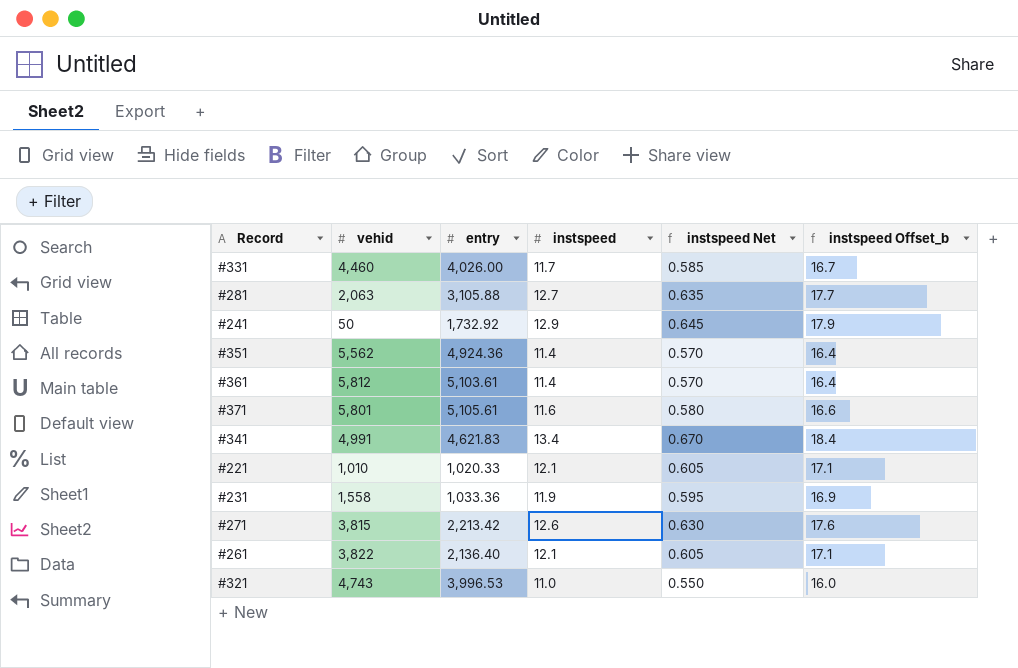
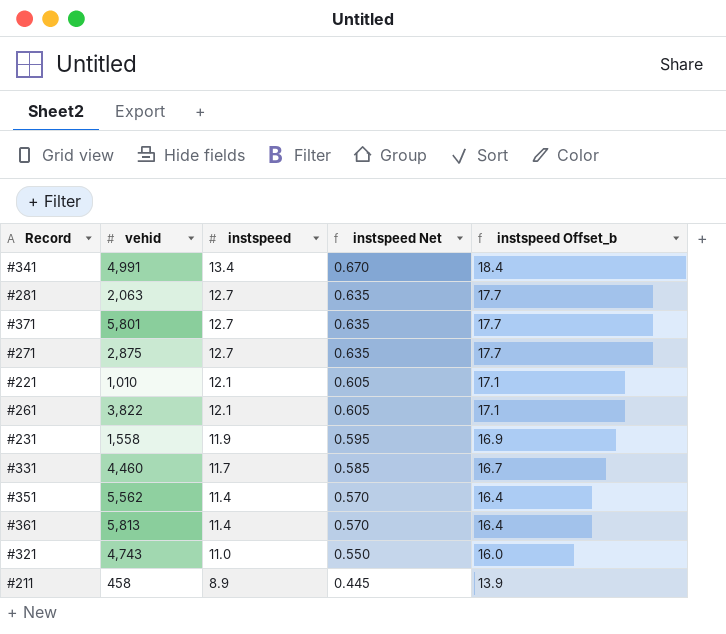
row order: none -> instspeed descending
column entry | position: 3 -> none
row #241: 50 | 1,732.92 | 12.9 | 0.645 | 17.9 -> none
#371 | instspeed: 11.6 -> 12.7
#371 | instspeed Net: 0.580 -> 0.635
#371 | instspeed Offset_b: 16.6 -> 17.7
#271 | vehid: 3,815 -> 2,875
#271 | instspeed: 12.6 -> 12.7
#271 | instspeed Net: 0.630 -> 0.635
#271 | instspeed Offset_b: 17.6 -> 17.7
#361 | vehid: 5,812 -> 5,813
row #211: none -> 458 | 8.9 | 0.445 | 13.9

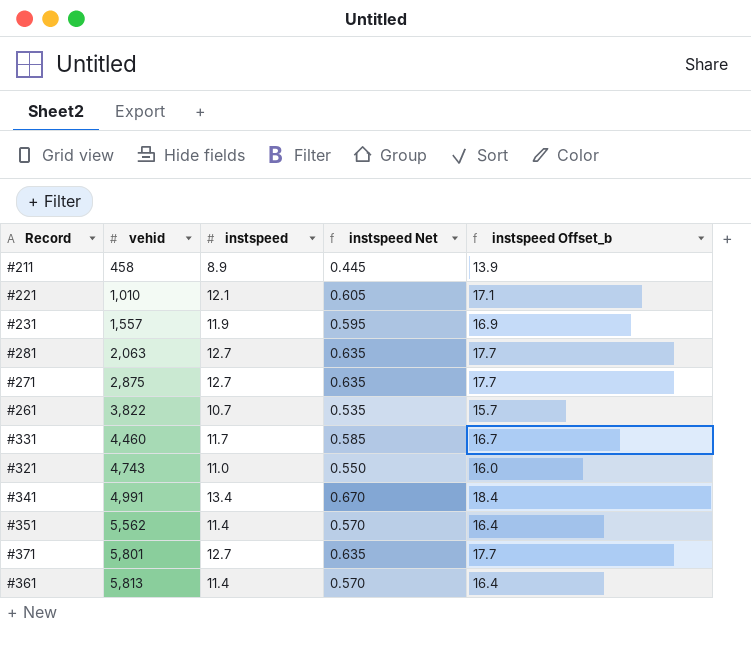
row order: instspeed descending -> vehid ascending
#231 | vehid: 1,558 -> 1,557
#261 | instspeed: 12.1 -> 10.7
#261 | instspeed Net: 0.605 -> 0.535
#261 | instspeed Offset_b: 17.1 -> 15.7

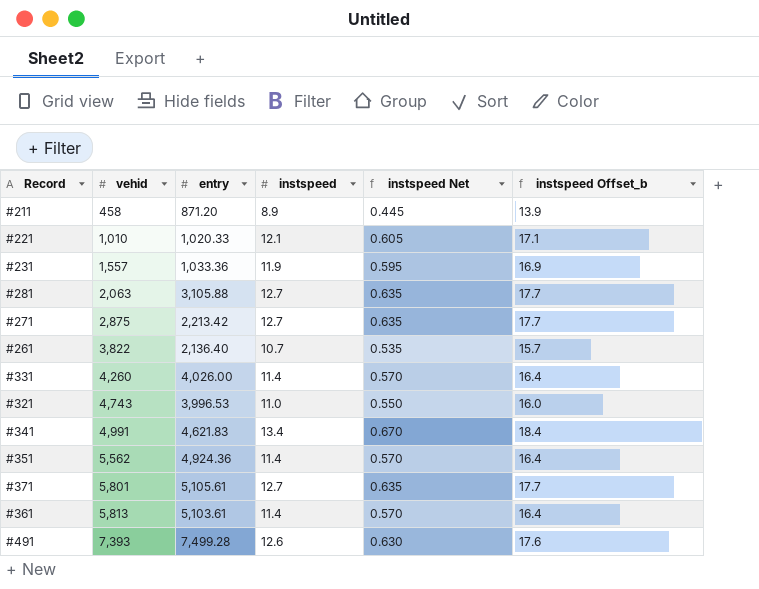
column entry | position: none -> 3
#331 | vehid: 4,460 -> 4,260
#331 | instspeed: 11.7 -> 11.4
#331 | instspeed Net: 0.585 -> 0.570
#331 | instspeed Offset_b: 16.7 -> 16.4
row #491: none -> 7,393 | 7,499.28 | 12.6 | 0.630 | 17.6

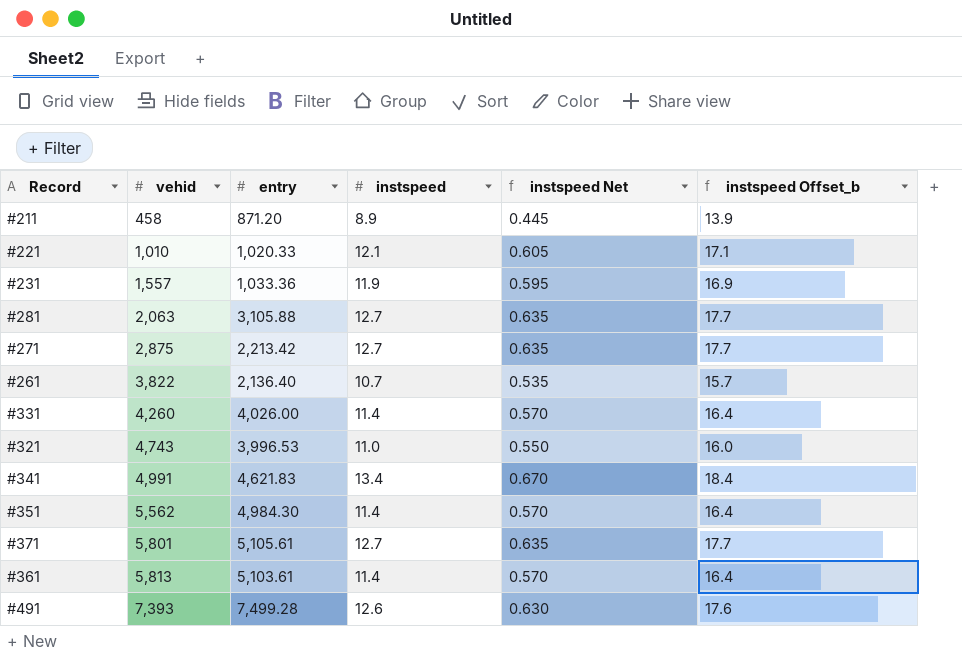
#351 | entry: 4,924.36 -> 4,984.30

